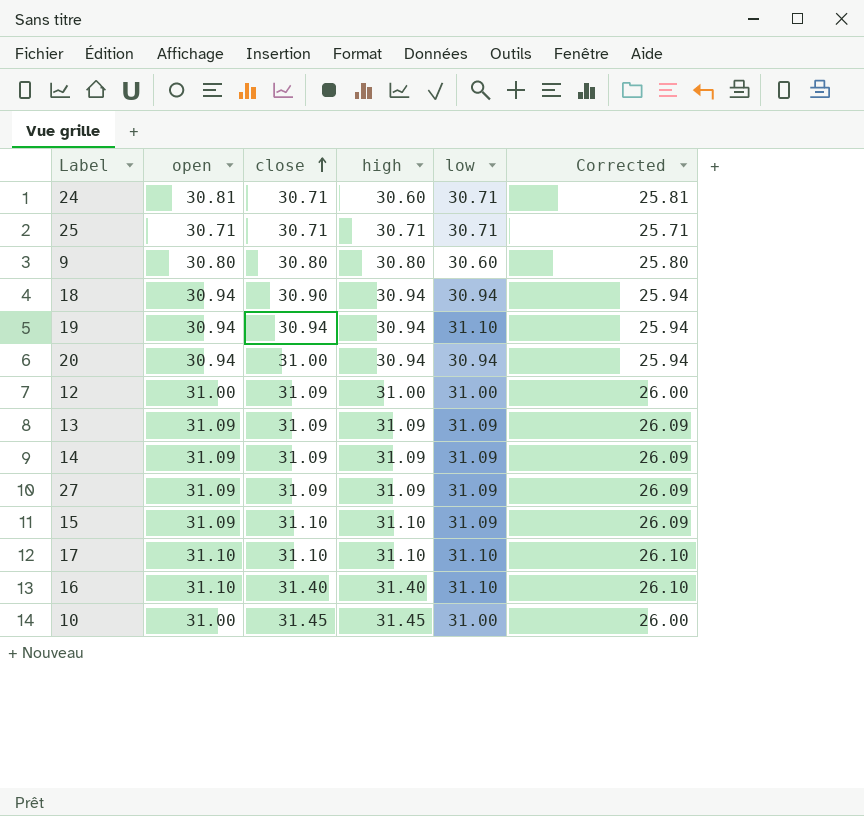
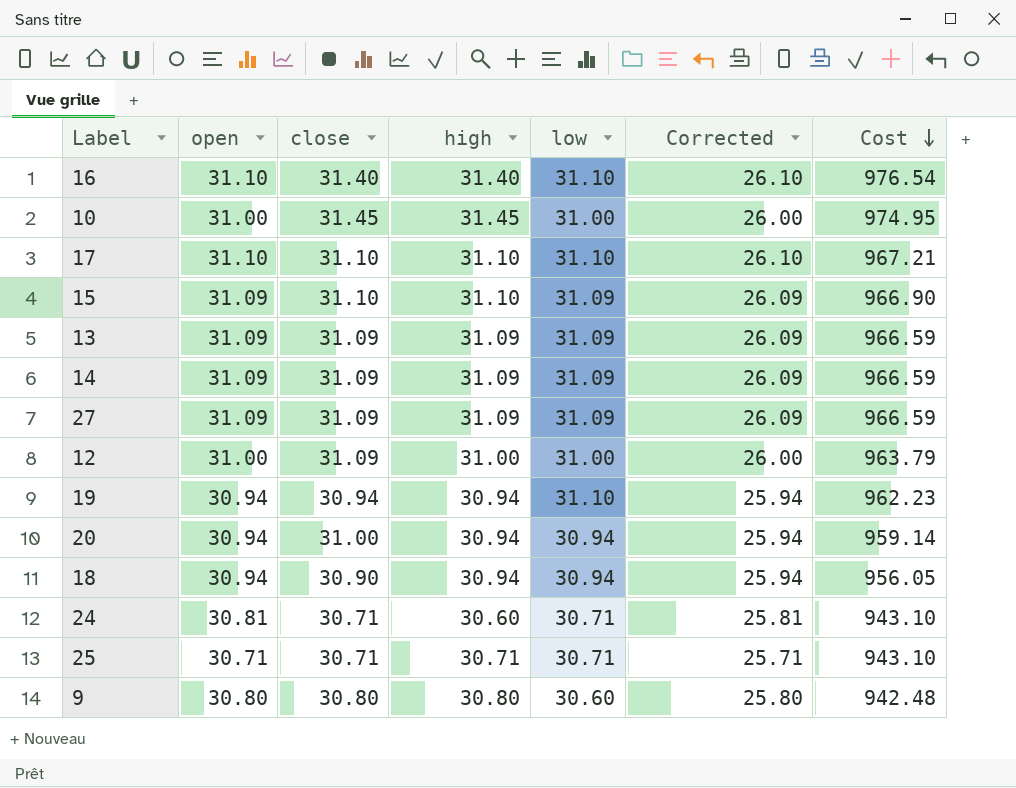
row order: close ascending -> Cost descending
column Cost | formula: none -> [close] * [low]

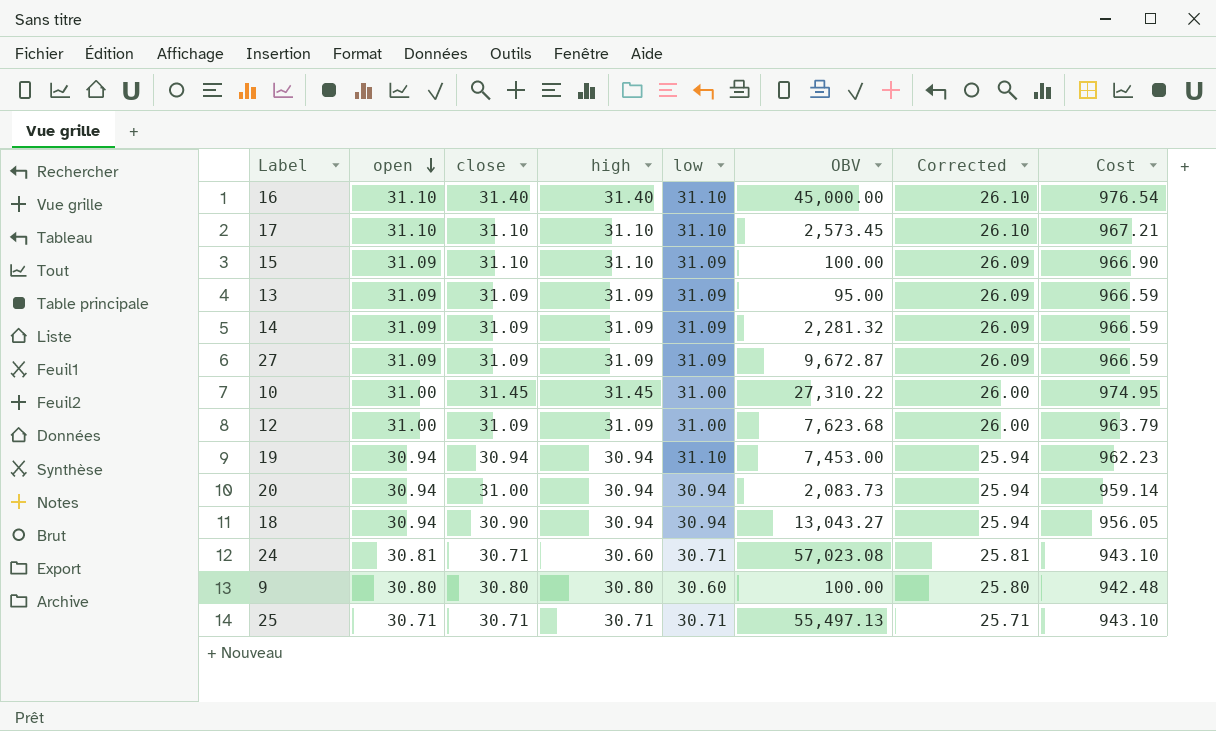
row order: Cost descending -> open descending
column OBV | position: none -> 6
12 | high: 31.00 -> 31.09

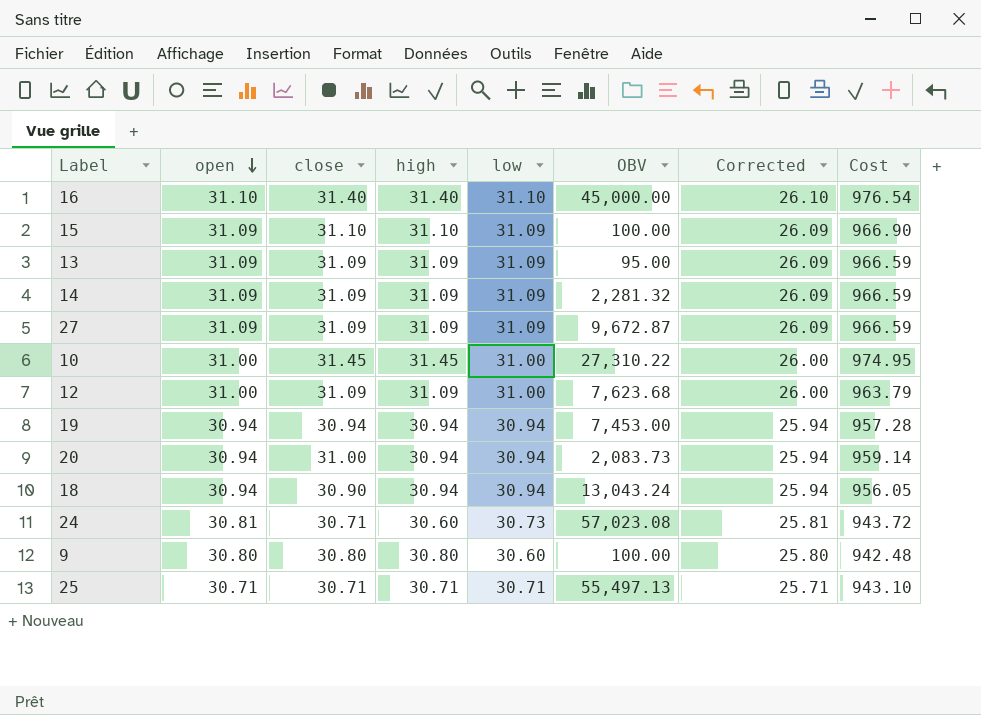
row 17: 31.10 | 31.10 | 31.10 | 31.10 | 2,573.45 | 26.10 | 967.21 -> none
19 | low: 31.10 -> 30.94
19 | Cost: 962.23 -> 957.28
18 | OBV: 13,043.27 -> 13,043.24
24 | low: 30.71 -> 30.73
24 | Cost: 943.10 -> 943.72

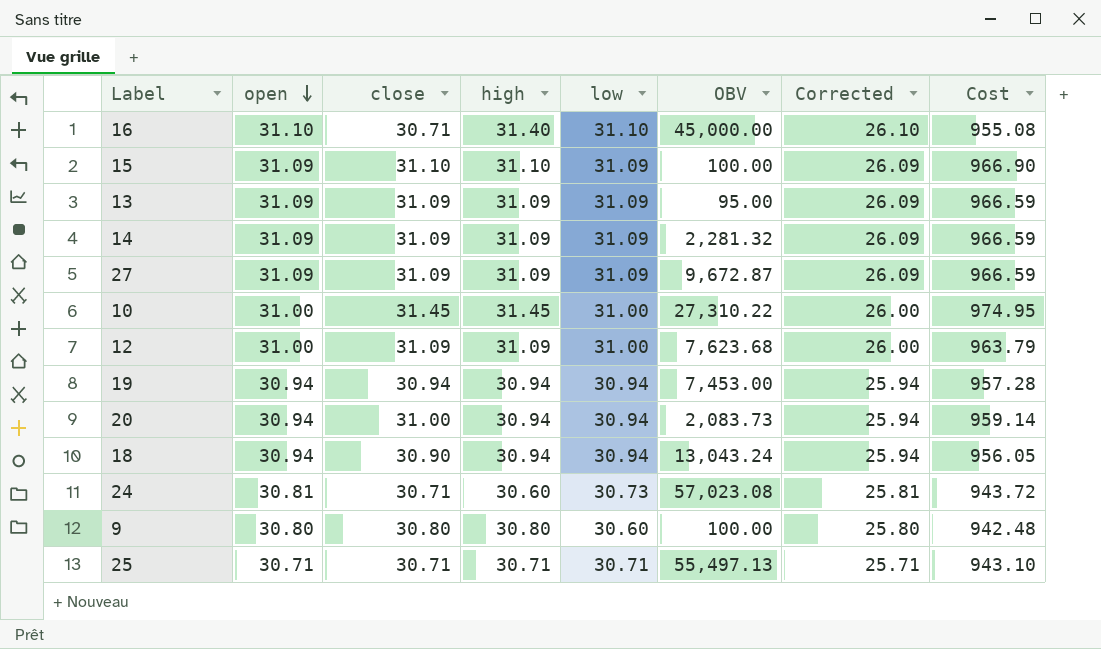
16 | close: 31.40 -> 30.71
16 | Cost: 976.54 -> 955.08

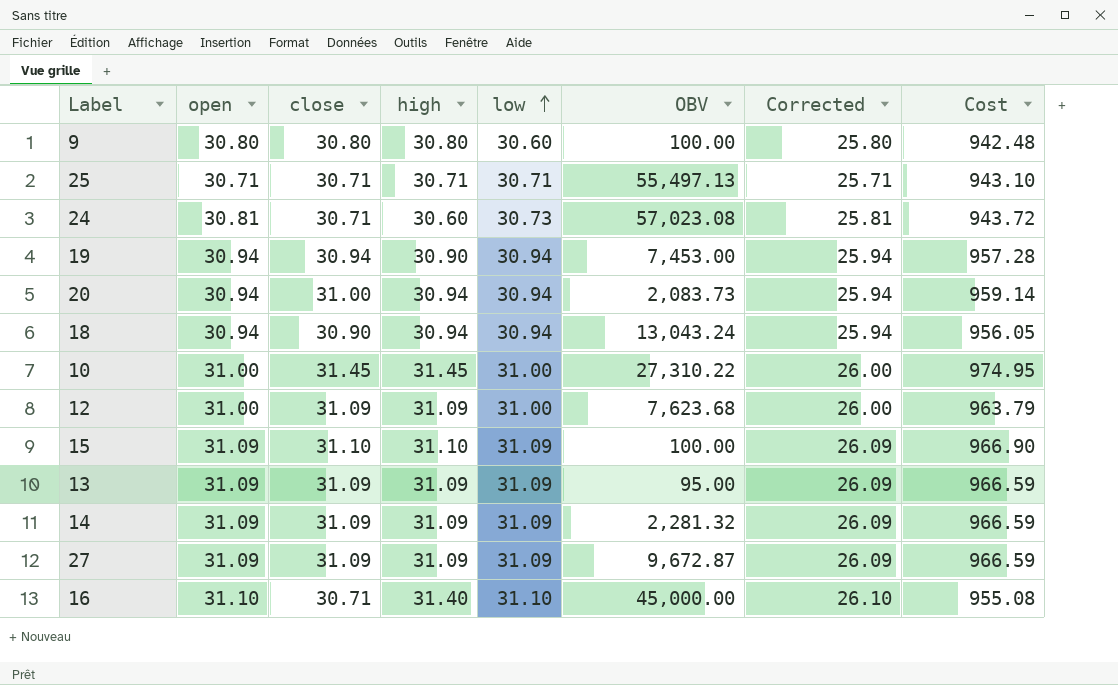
row order: open descending -> low ascending
19 | high: 30.94 -> 30.90

